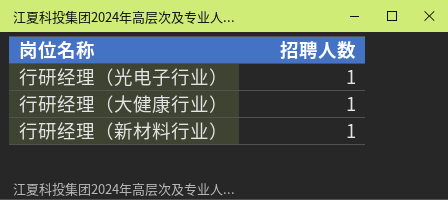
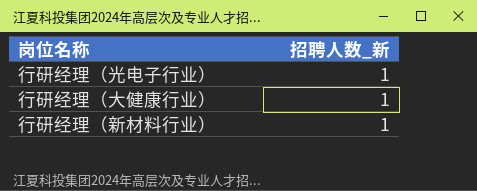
column name: 招聘人数 -> 招聘人数_新

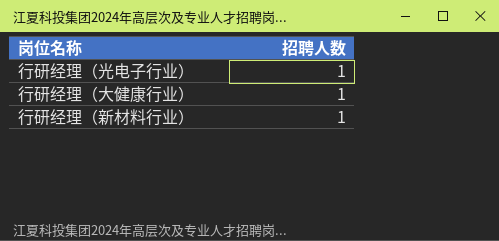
column name: 招聘人数_新 -> 招聘人数

